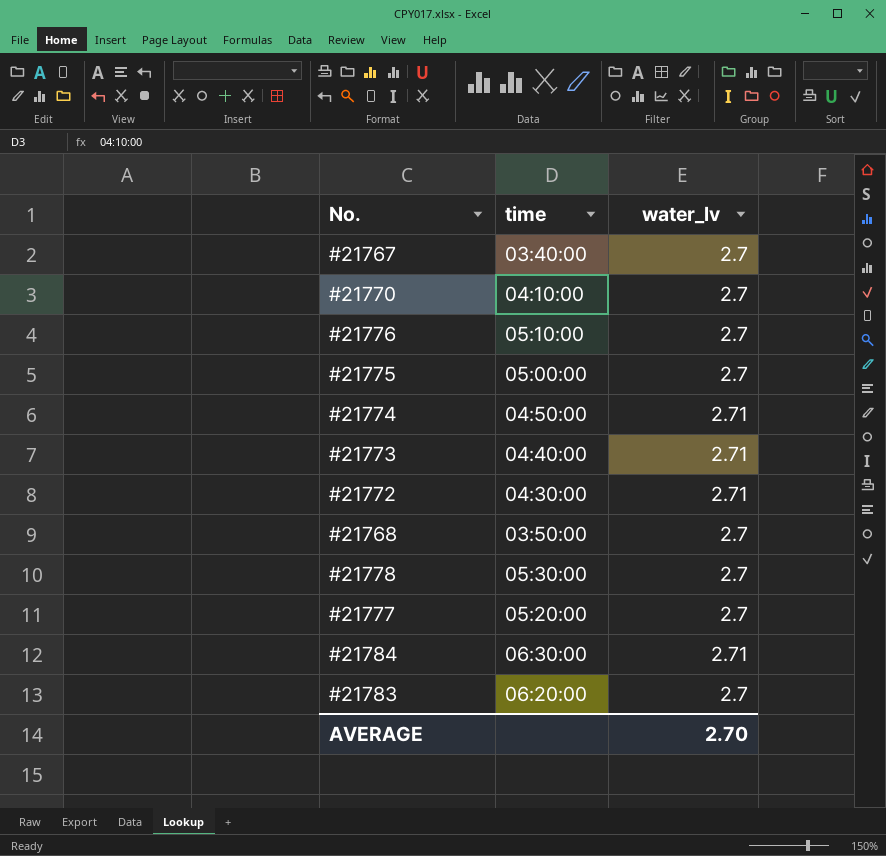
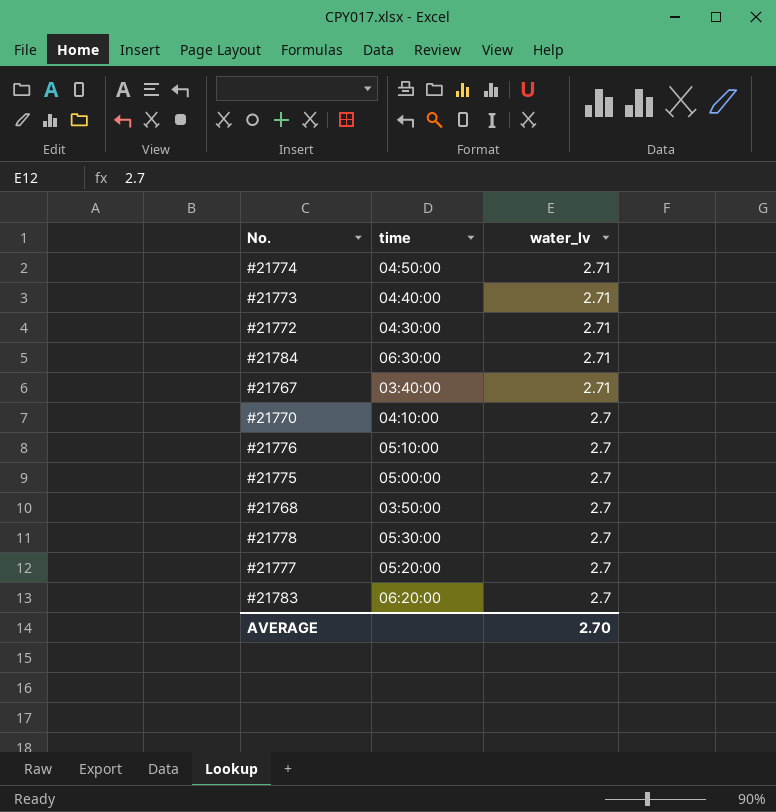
row order: none -> water_lv descending
#21767 | water_lv: 2.7 -> 2.71

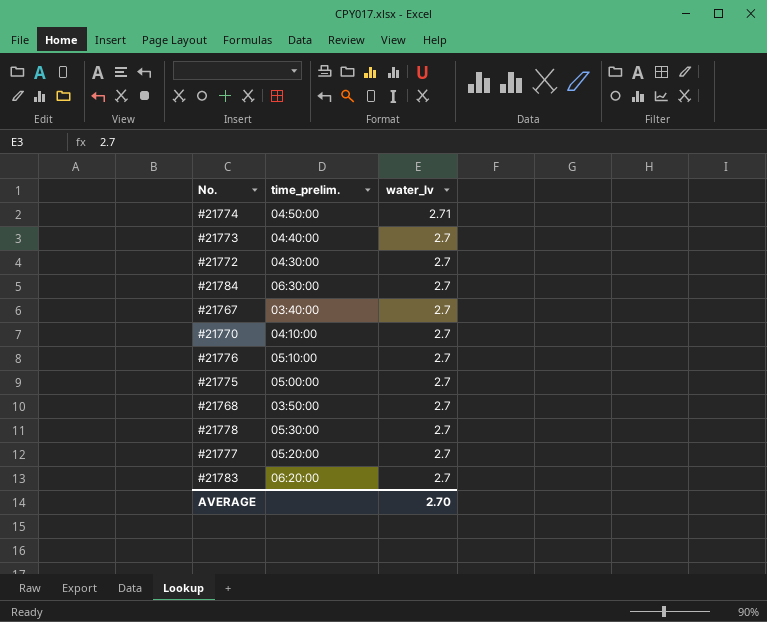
column name: time -> time_prelim.
#21773 | water_lv: 2.71 -> 2.7
#21772 | water_lv: 2.71 -> 2.7
#21784 | water_lv: 2.71 -> 2.7
#21767 | water_lv: 2.71 -> 2.7

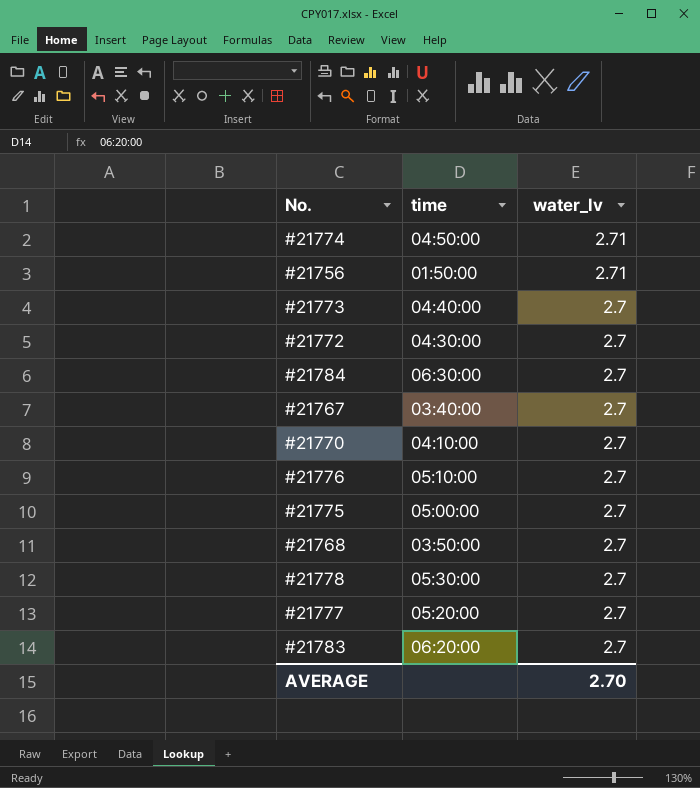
column name: time_prelim. -> time
row #21756: none -> 01:50:00 | 2.71

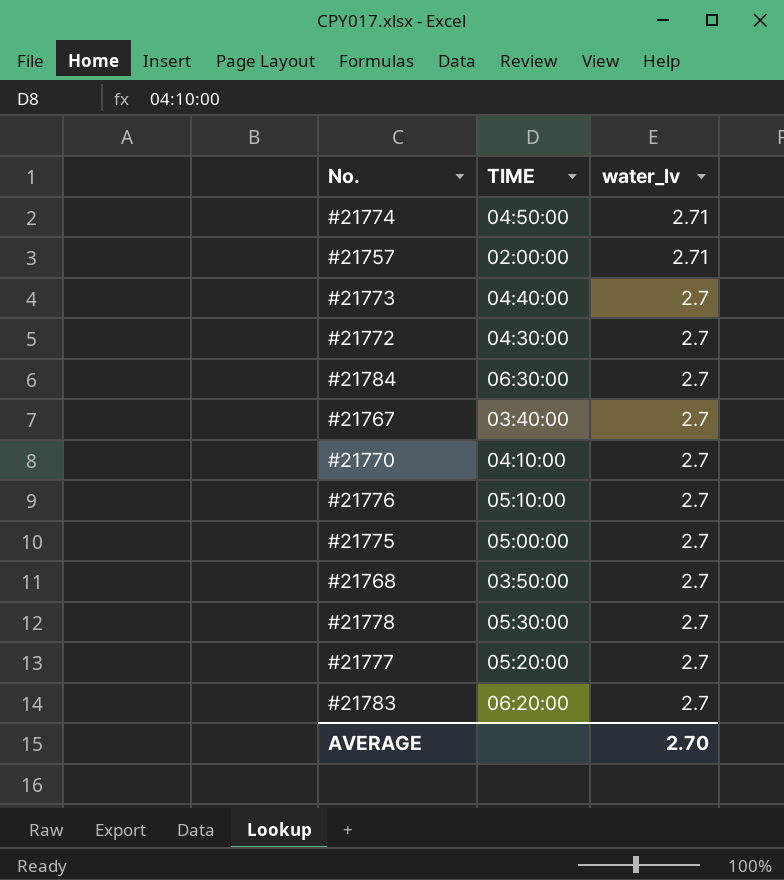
column name: time -> TIME
row #21756: 01:50:00 | 2.71 -> none
row #21757: none -> 02:00:00 | 2.71

